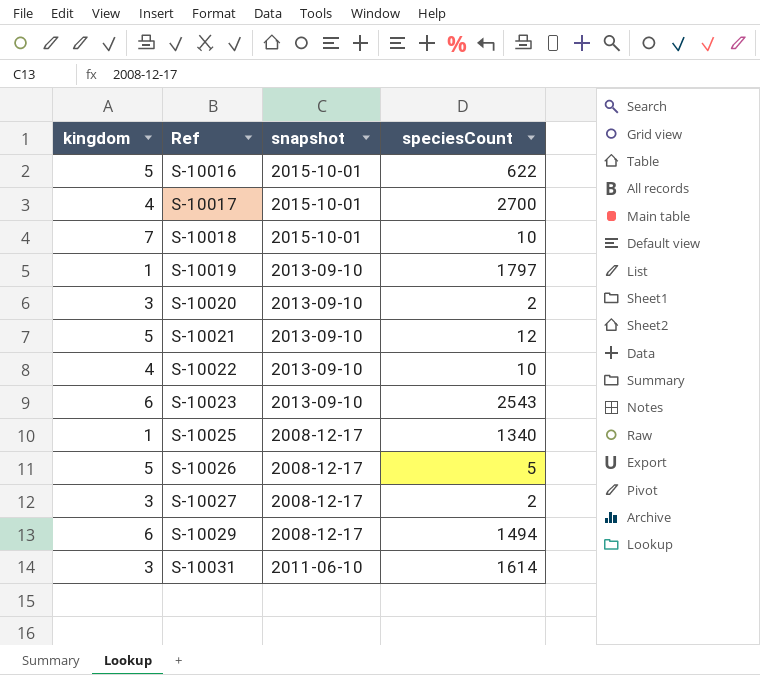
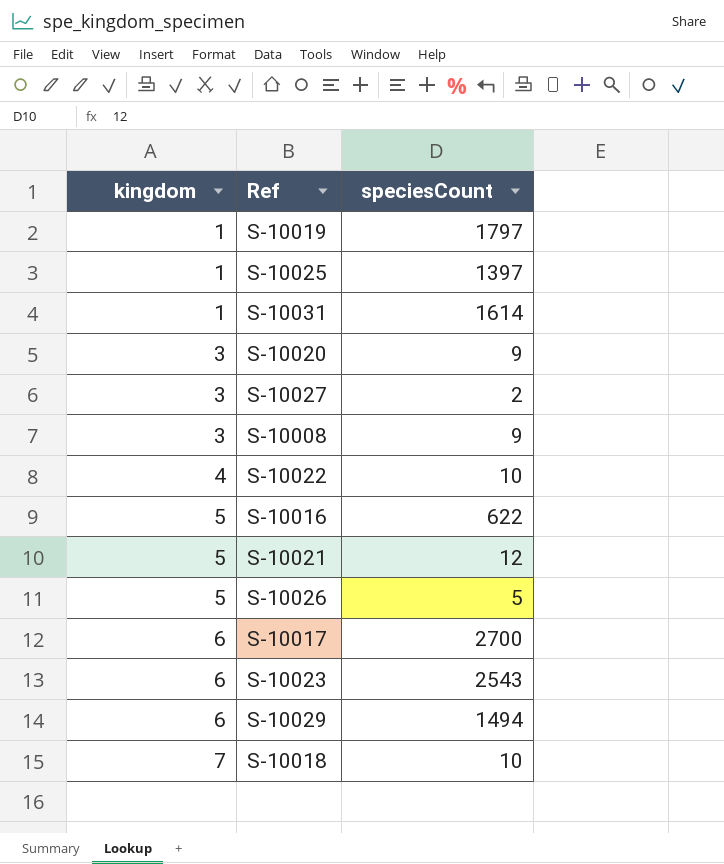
row order: Ref ascending -> kingdom ascending
column snapshot | position: 3 -> none
S-10025 | speciesCount: 1340 -> 1397
S-10031 | kingdom: 3 -> 1
S-10020 | speciesCount: 2 -> 9
row S-10008: none -> 3 | 9
S-10017 | kingdom: 4 -> 6

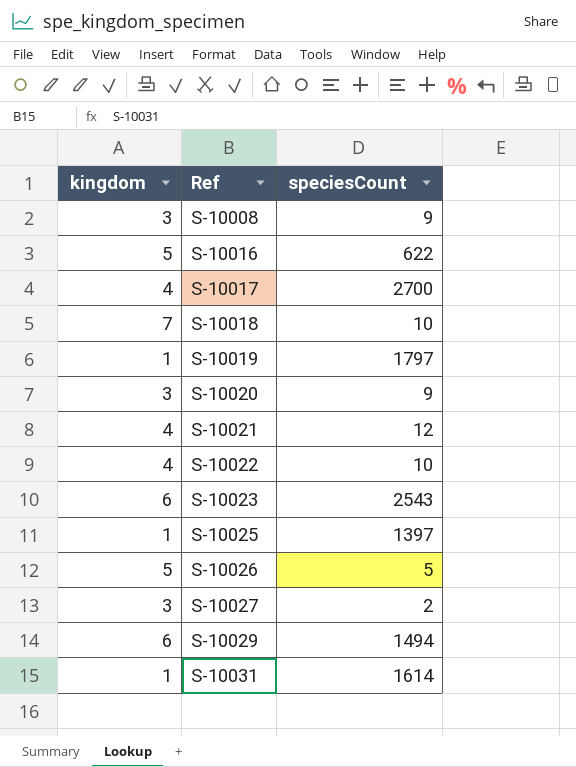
row order: kingdom ascending -> Ref ascending
S-10017 | kingdom: 6 -> 4
S-10021 | kingdom: 5 -> 4

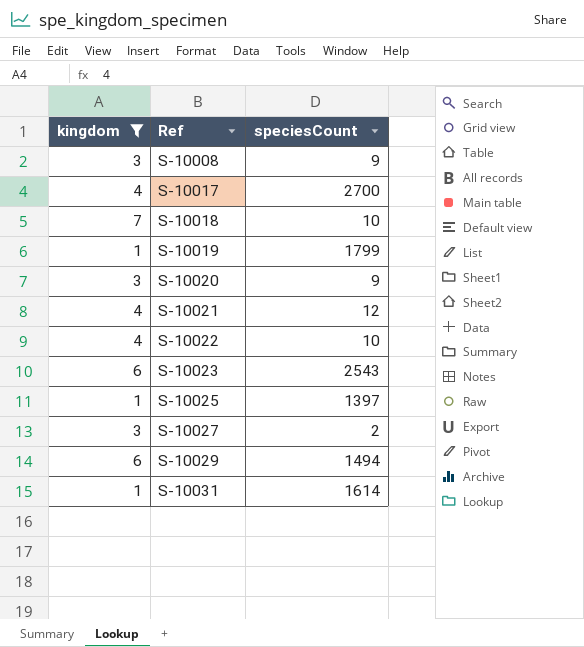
filter: none -> kingdom != 5
S-10019 | speciesCount: 1797 -> 1799

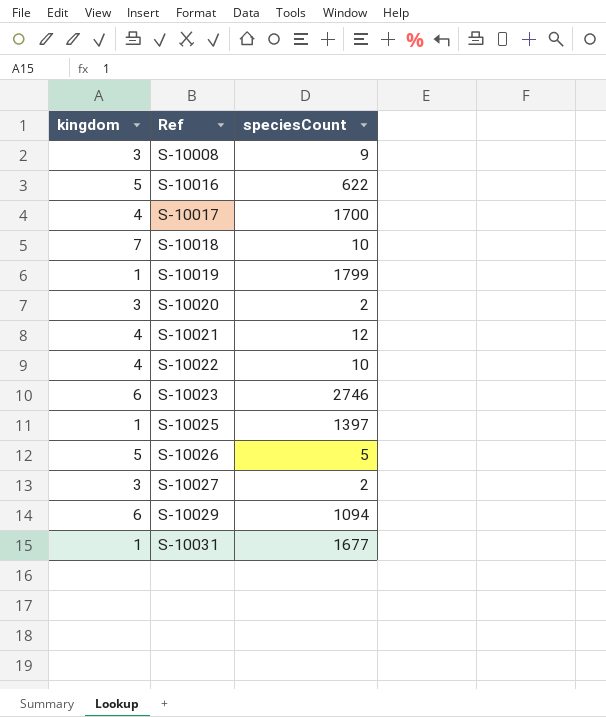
filter: kingdom != 5 -> none
S-10017 | speciesCount: 2700 -> 1700
S-10020 | speciesCount: 9 -> 2
S-10023 | speciesCount: 2543 -> 2746
S-10029 | speciesCount: 1494 -> 1094
S-10031 | speciesCount: 1614 -> 1677

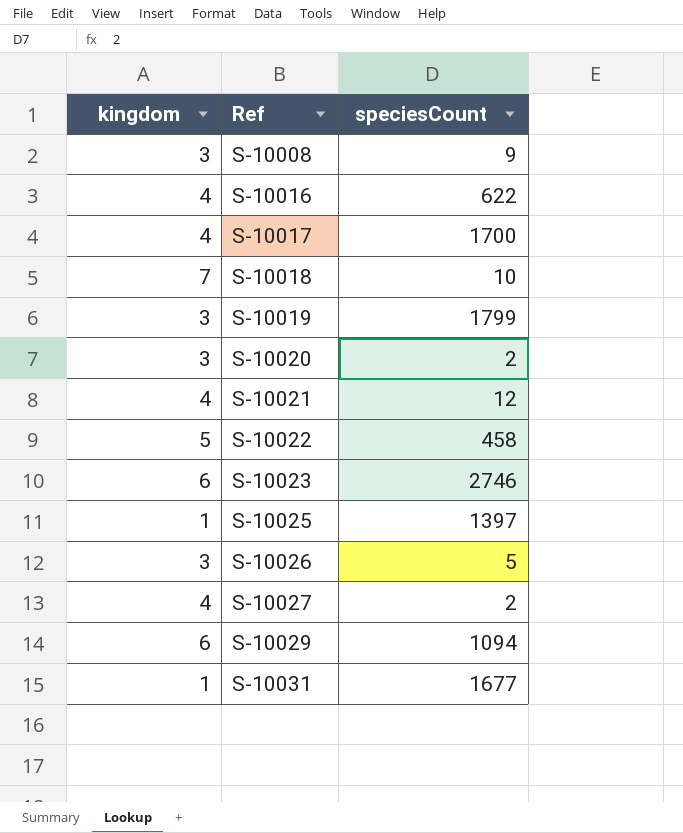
S-10016 | kingdom: 5 -> 4
S-10019 | kingdom: 1 -> 3
S-10022 | kingdom: 4 -> 5
S-10022 | speciesCount: 10 -> 458
S-10026 | kingdom: 5 -> 3
S-10027 | kingdom: 3 -> 4

